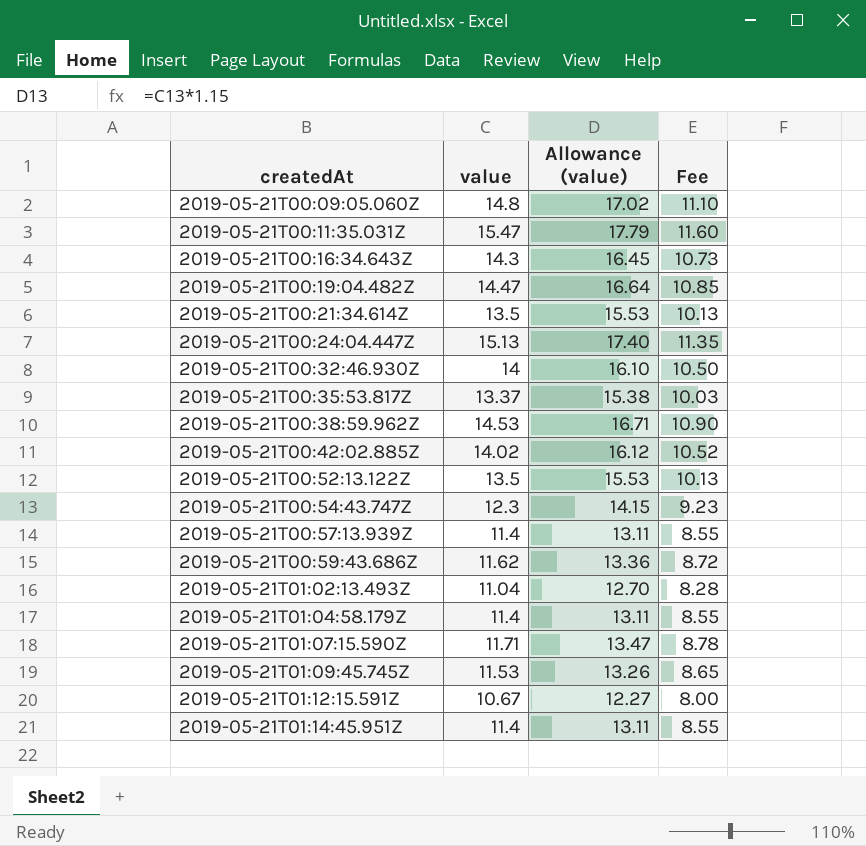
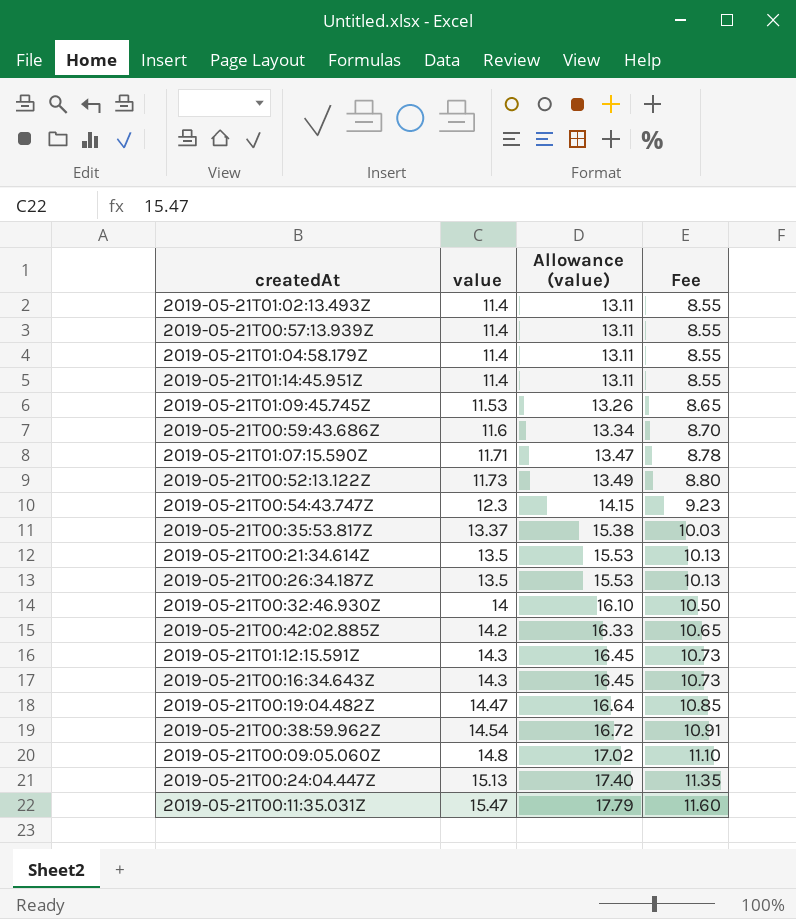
row order: createdAt ascending -> value ascending
2019-05-21T01:02:13.493Z | value: 11.04 -> 11.4
2019-05-21T01:02:13.493Z | Allowance (value): 12.70 -> 13.11
2019-05-21T01:02:13.493Z | Fee: 8.28 -> 8.55
2019-05-21T00:59:43.686Z | value: 11.62 -> 11.6
2019-05-21T00:59:43.686Z | Allowance (value): 13.36 -> 13.34
2019-05-21T00:59:43.686Z | Fee: 8.72 -> 8.70
2019-05-21T00:52:13.122Z | value: 13.5 -> 11.73
2019-05-21T00:52:13.122Z | Allowance (value): 15.53 -> 13.49
2019-05-21T00:52:13.122Z | Fee: 10.13 -> 8.80
row 2019-05-21T00:26:34.187Z: none -> 13.5 | 15.53 | 10.13
2019-05-21T00:42:02.885Z | value: 14.02 -> 14.2
2019-05-21T00:42:02.885Z | Allowance (value): 16.12 -> 16.33
2019-05-21T00:42:02.885Z | Fee: 10.52 -> 10.65
2019-05-21T01:12:15.591Z | value: 10.67 -> 14.3
2019-05-21T01:12:15.591Z | Allowance (value): 12.27 -> 16.45
2019-05-21T01:12:15.591Z | Fee: 8.00 -> 10.73
2019-05-21T00:38:59.962Z | value: 14.53 -> 14.54
2019-05-21T00:38:59.962Z | Allowance (value): 16.71 -> 16.72
2019-05-21T00:38:59.962Z | Fee: 10.90 -> 10.91

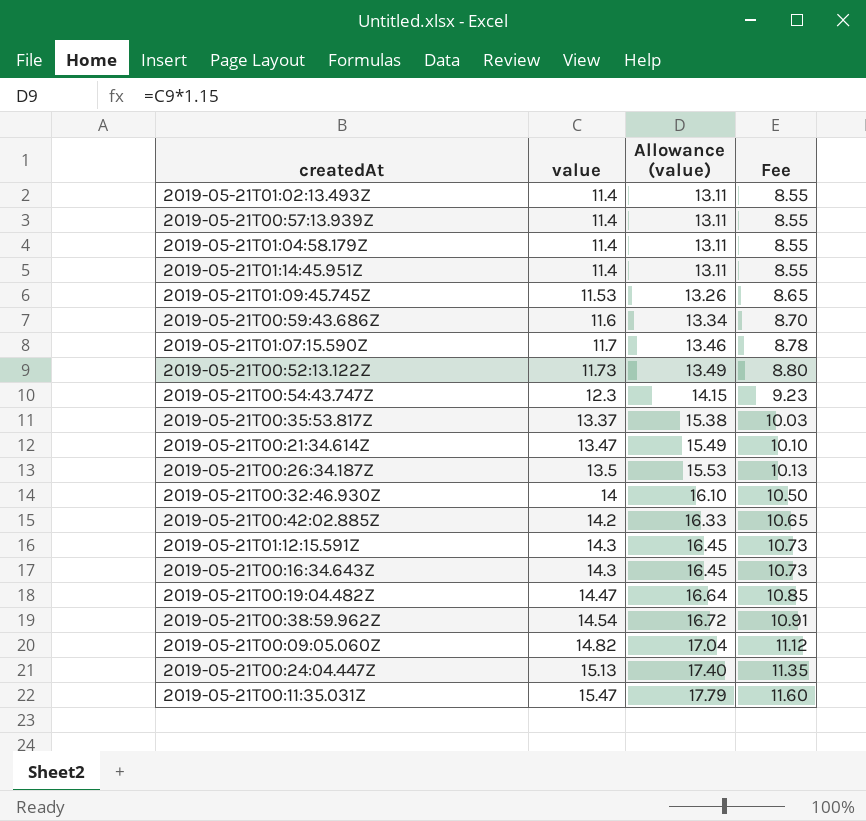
2019-05-21T01:07:15.590Z | value: 11.71 -> 11.7
2019-05-21T01:07:15.590Z | Allowance (value): 13.47 -> 13.46
2019-05-21T00:21:34.614Z | value: 13.5 -> 13.47
2019-05-21T00:21:34.614Z | Allowance (value): 15.53 -> 15.49
2019-05-21T00:21:34.614Z | Fee: 10.13 -> 10.10
2019-05-21T00:09:05.060Z | value: 14.8 -> 14.82
2019-05-21T00:09:05.060Z | Allowance (value): 17.02 -> 17.04
2019-05-21T00:09:05.060Z | Fee: 11.10 -> 11.12

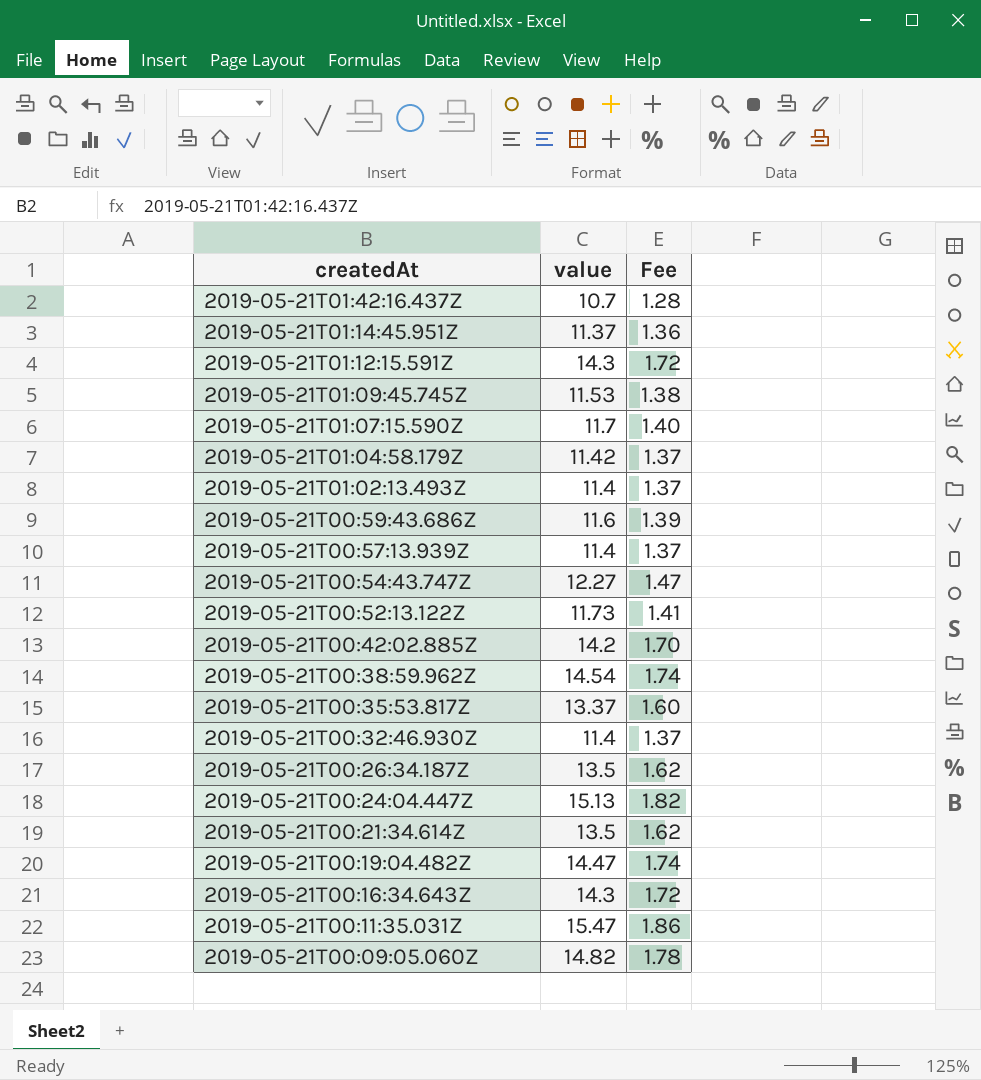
row order: value ascending -> createdAt descending
column Allowance (value) | formula: [value] * 1.15 -> none
column Fee | formula: [value] * 0.75 -> [value] * 0.12
row 2019-05-21T01:42:16.437Z: none -> 10.7 | 1.28
2019-05-21T01:14:45.951Z | value: 11.4 -> 11.37
2019-05-21T01:04:58.179Z | value: 11.4 -> 11.42
2019-05-21T00:54:43.747Z | value: 12.3 -> 12.27
2019-05-21T00:32:46.930Z | value: 14 -> 11.4
2019-05-21T00:21:34.614Z | value: 13.47 -> 13.5

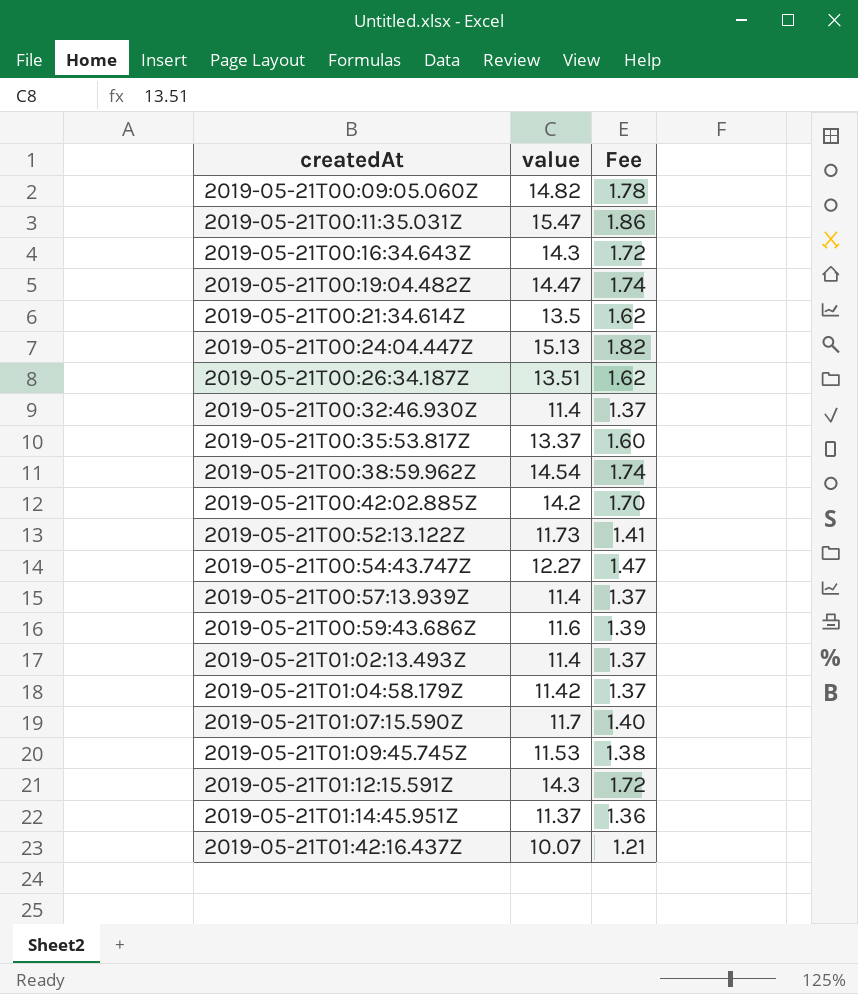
row order: createdAt descending -> createdAt ascending
2019-05-21T00:26:34.187Z | value: 13.5 -> 13.51
2019-05-21T01:42:16.437Z | value: 10.7 -> 10.07
2019-05-21T01:42:16.437Z | Fee: 1.28 -> 1.21

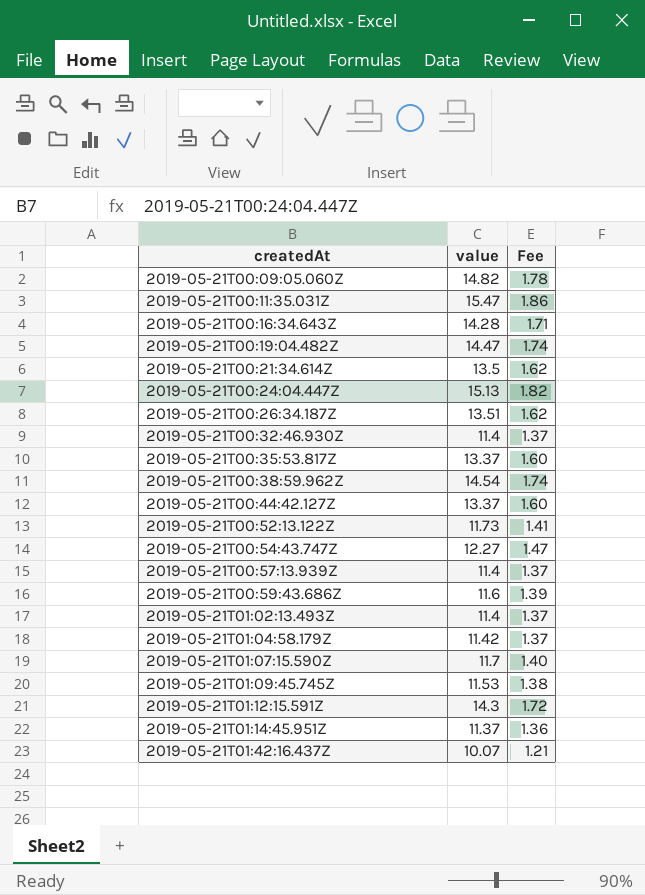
row 2019-05-21T00:42:02.885Z: 14.2 | 1.70 -> none
2019-05-21T00:16:34.643Z | value: 14.3 -> 14.28
2019-05-21T00:16:34.643Z | Fee: 1.72 -> 1.71
row 2019-05-21T00:44:42.127Z: none -> 13.37 | 1.60

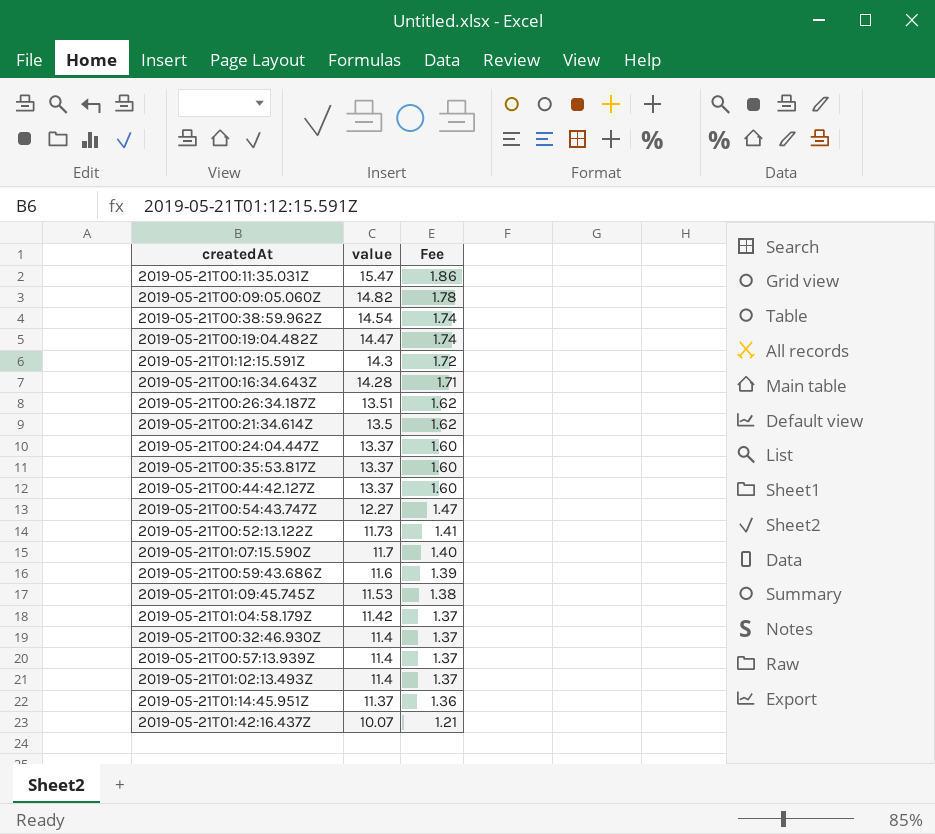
row order: createdAt ascending -> value descending
2019-05-21T00:24:04.447Z | value: 15.13 -> 13.37
2019-05-21T00:24:04.447Z | Fee: 1.82 -> 1.60

